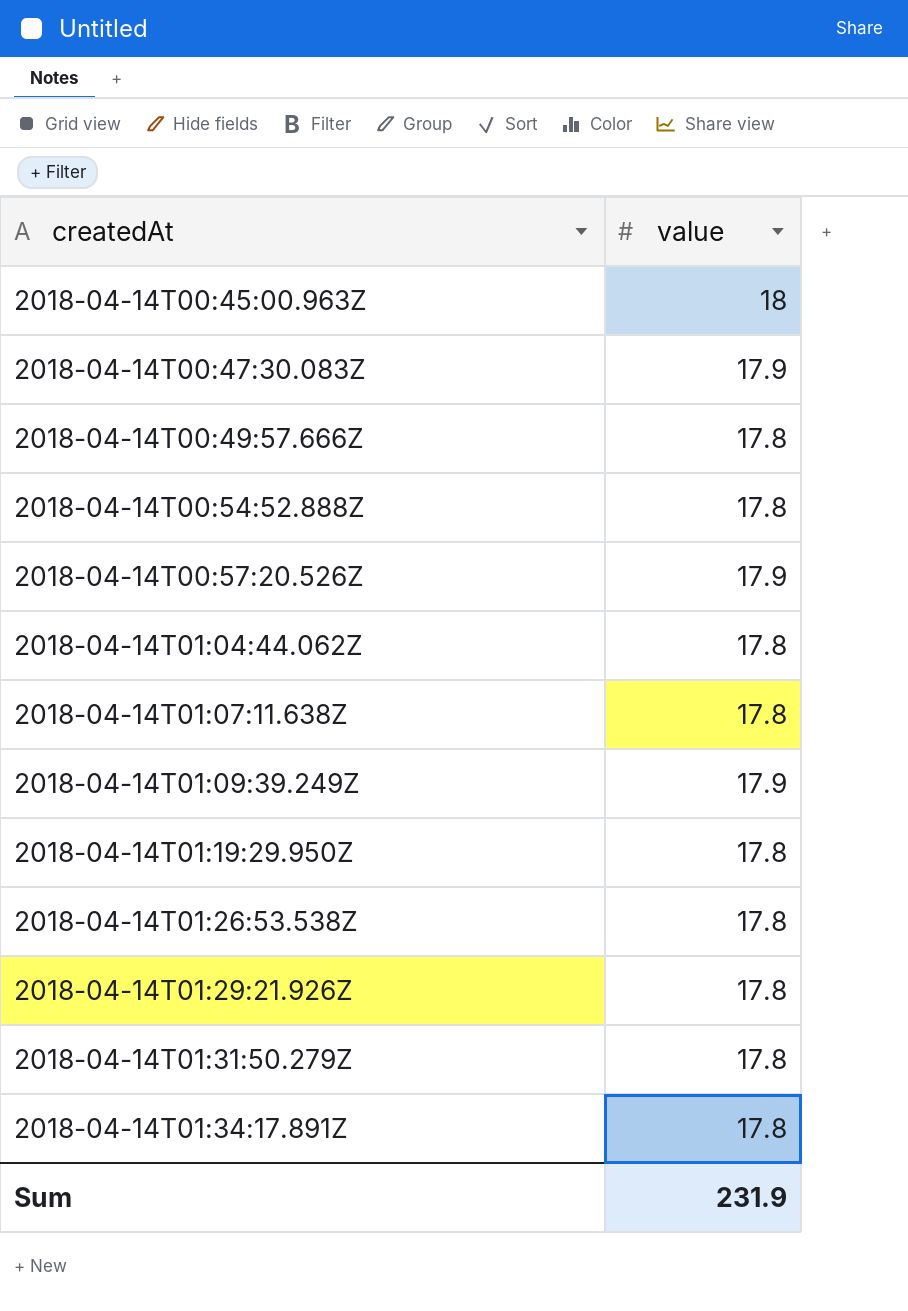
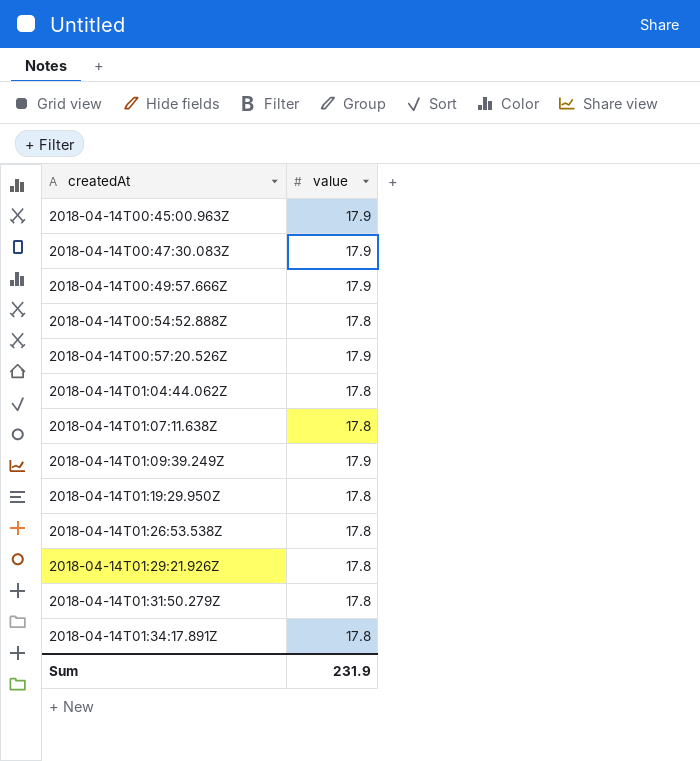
2018-04-14T00:45:00.963Z | value: 18 -> 17.9
2018-04-14T00:49:57.666Z | value: 17.8 -> 17.9

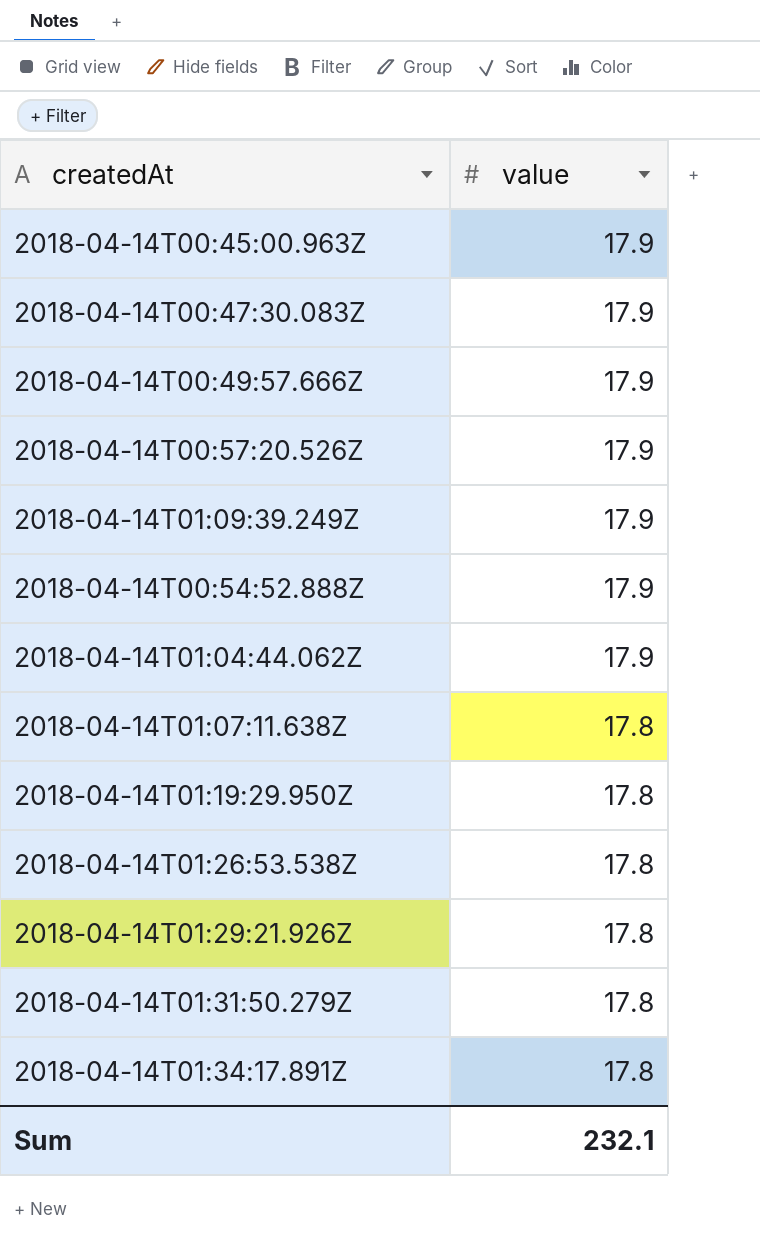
row order: createdAt ascending -> value descending
2018-04-14T00:54:52.888Z | value: 17.8 -> 17.9
2018-04-14T01:04:44.062Z | value: 17.8 -> 17.9
Sum | value: 231.9 -> 232.1

